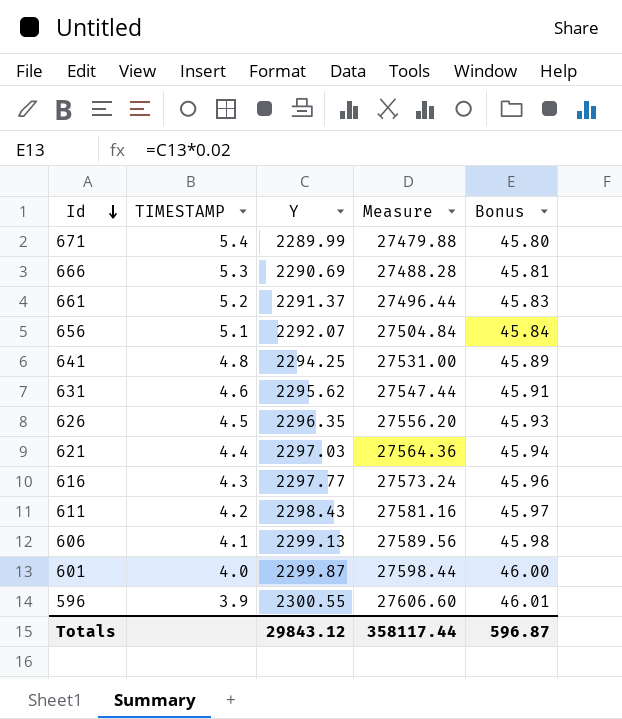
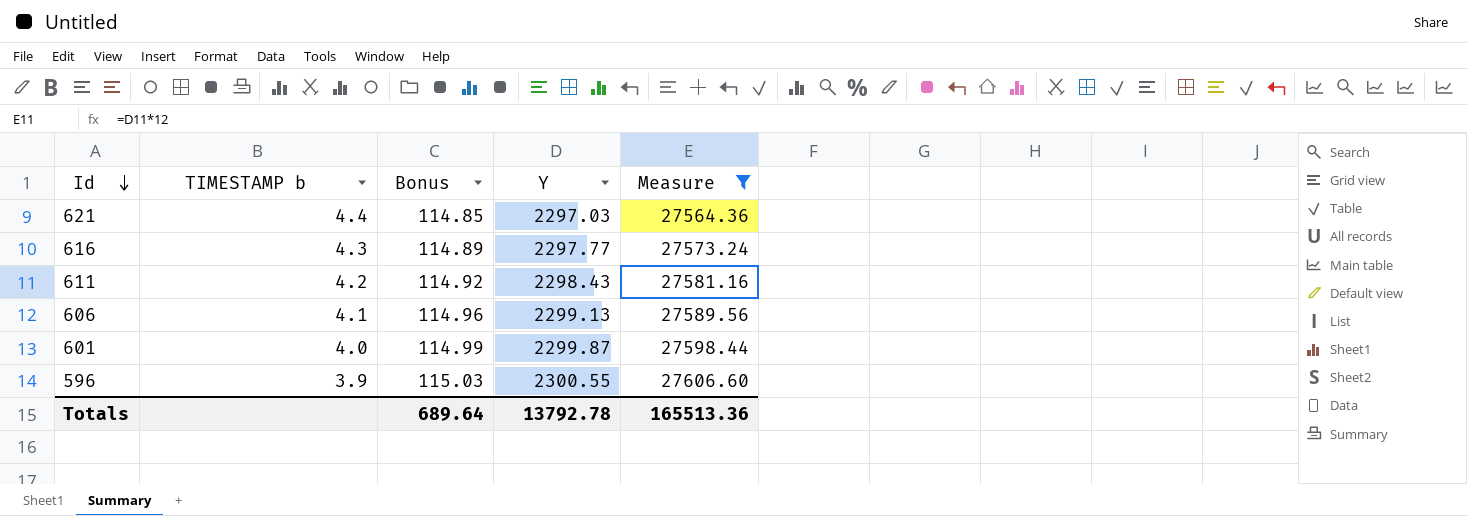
filter: none -> Measure >= 27564.36
column name: TIMESTAMP -> TIMESTAMP b
column Bonus | formula: [Y] * 0.02 -> [Y] * 0.05
column Bonus | position: 5 -> 3
Totals | Bonus: 596.87 -> 689.64
Totals | Y: 29843.12 -> 13792.78
Totals | Measure: 358117.44 -> 165513.36

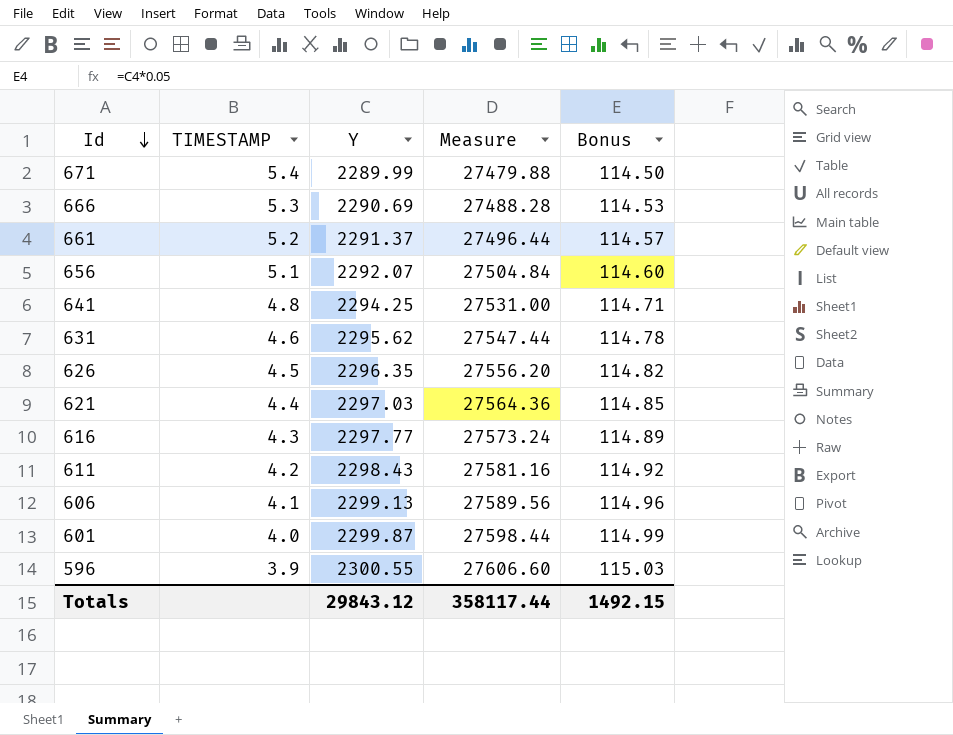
filter: Measure >= 27564.36 -> none
column name: TIMESTAMP b -> TIMESTAMP
column Bonus | position: 3 -> 5
Totals | Y: 13792.78 -> 29843.12
Totals | Measure: 165513.36 -> 358117.44
Totals | Bonus: 689.64 -> 1492.15

